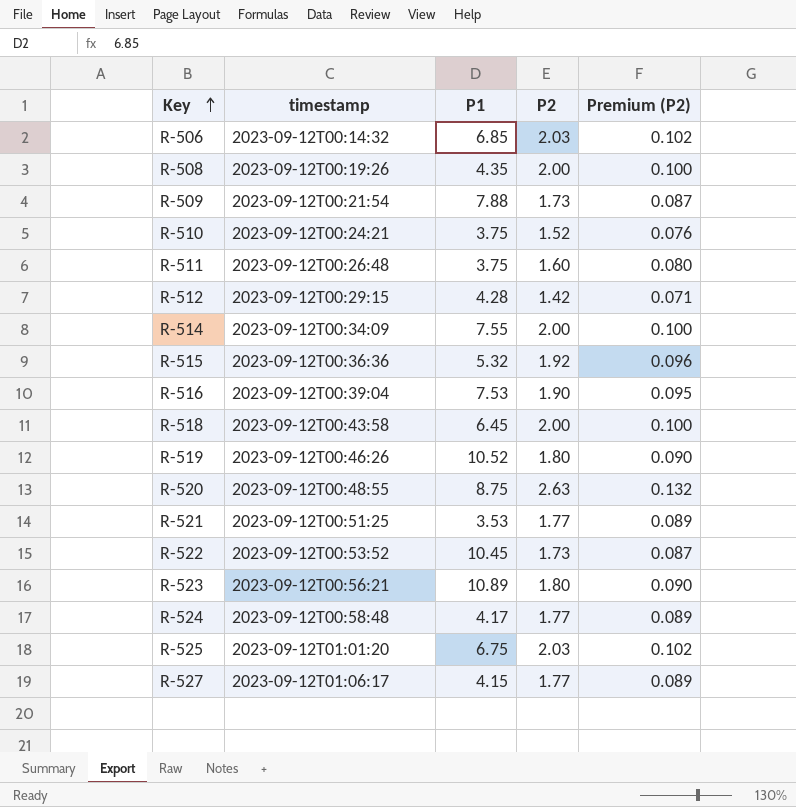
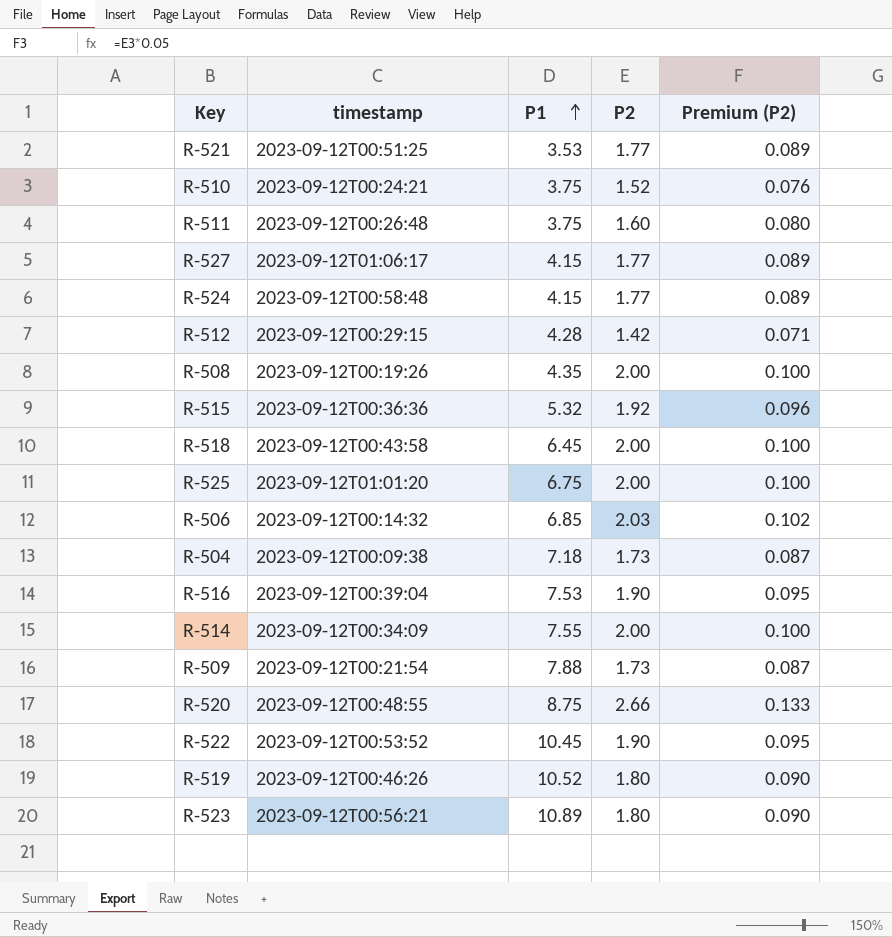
row order: Key ascending -> P1 ascending
R-524 | P1: 4.17 -> 4.15
R-525 | P2: 2.03 -> 2.00
R-525 | Premium (P2): 0.102 -> 0.100
row R-504: none -> 2023-09-12T00:09:38 | 7.18 | 1.73 | 0.087
R-520 | P2: 2.63 -> 2.66
R-520 | Premium (P2): 0.132 -> 0.133
R-522 | P2: 1.73 -> 1.90
R-522 | Premium (P2): 0.087 -> 0.095

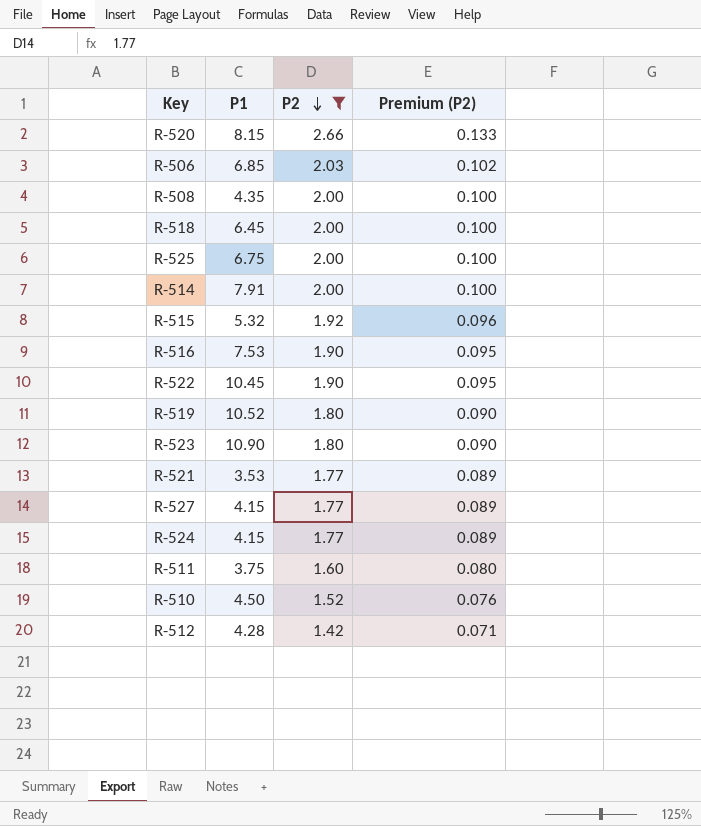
filter: none -> P2 != 1.73
row order: P1 ascending -> P2 descending
column timestamp | position: 2 -> none
R-520 | P1: 8.75 -> 8.15
R-514 | P1: 7.55 -> 7.91
R-523 | P1: 10.89 -> 10.90
R-510 | P1: 3.75 -> 4.50

